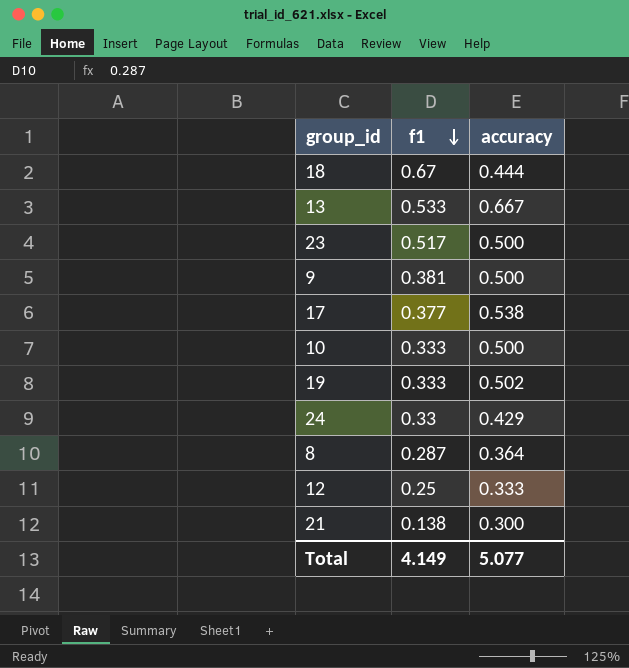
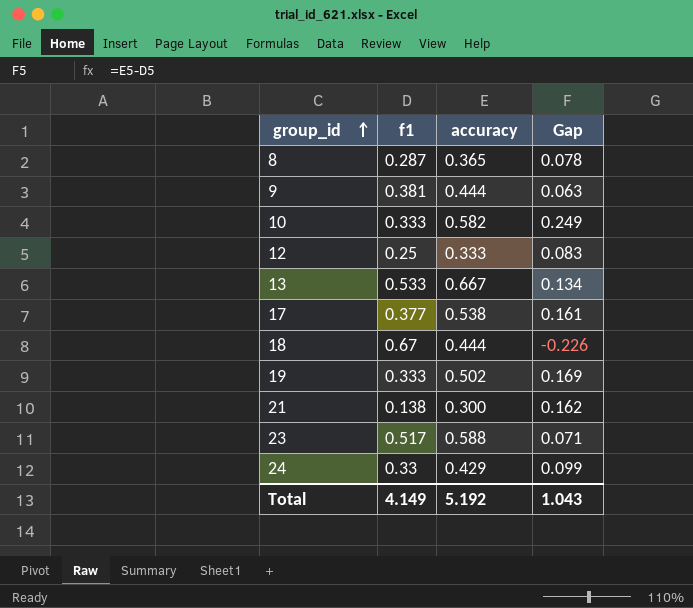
row order: f1 descending -> group_id ascending
column Gap | formula: none -> [accuracy] - [f1]
8 | accuracy: 0.364 -> 0.365
9 | accuracy: 0.500 -> 0.444
10 | accuracy: 0.500 -> 0.582
23 | accuracy: 0.500 -> 0.588
Total | accuracy: 5.077 -> 5.192

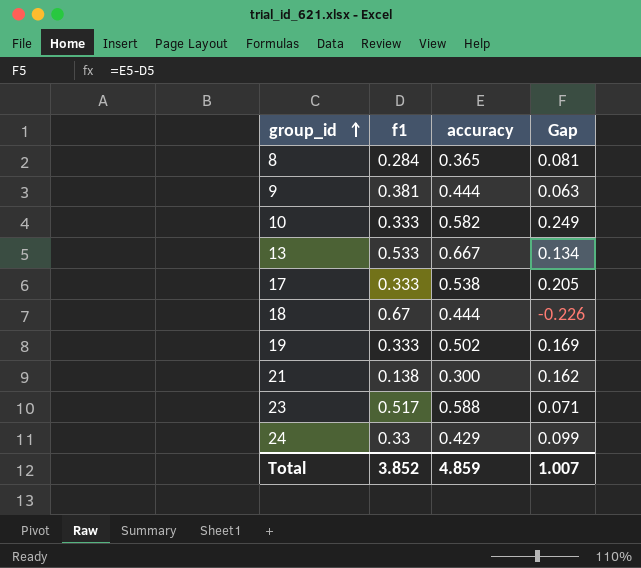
row 12: 0.25 | 0.333 | 0.083 -> none
8 | f1: 0.287 -> 0.284
8 | Gap: 0.078 -> 0.081
17 | f1: 0.377 -> 0.333
17 | Gap: 0.161 -> 0.205
Total | f1: 4.149 -> 3.852
Total | accuracy: 5.192 -> 4.859
Total | Gap: 1.043 -> 1.007

